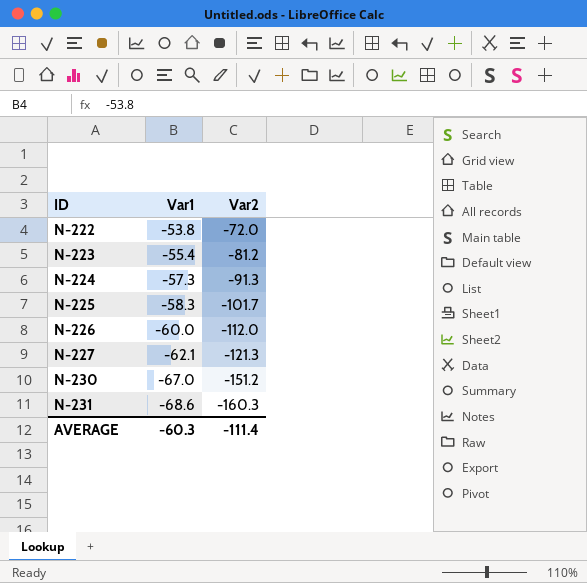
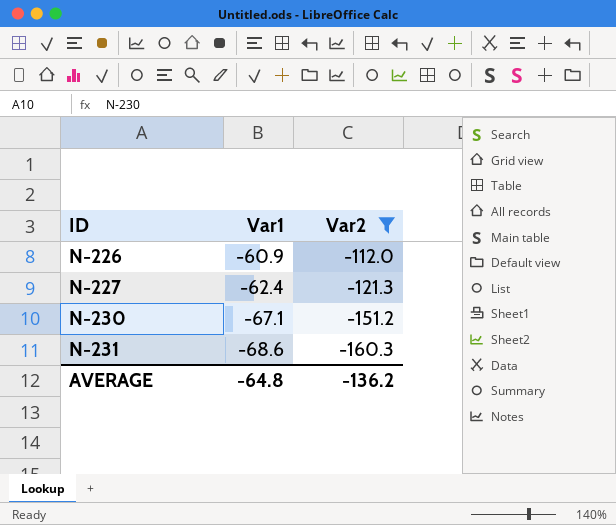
filter: none -> Var2 <= -112.0
N-226 | Var1: -60.0 -> -60.9
N-227 | Var1: -62.1 -> -62.4
N-230 | Var1: -67.0 -> -67.1
AVERAGE | Var1: -60.3 -> -64.8
AVERAGE | Var2: -111.4 -> -136.2

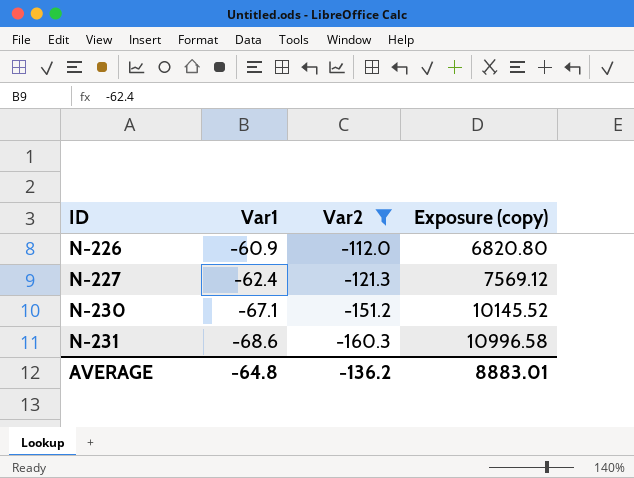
column Exposure (copy) | formula: none -> [Var1] * [Var2]

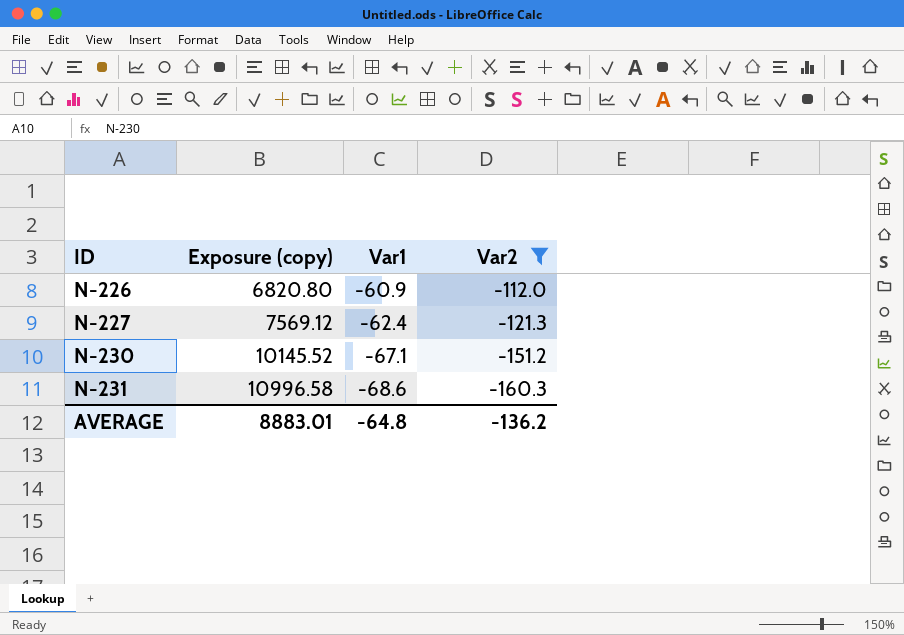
column Exposure (copy) | position: 4 -> 2

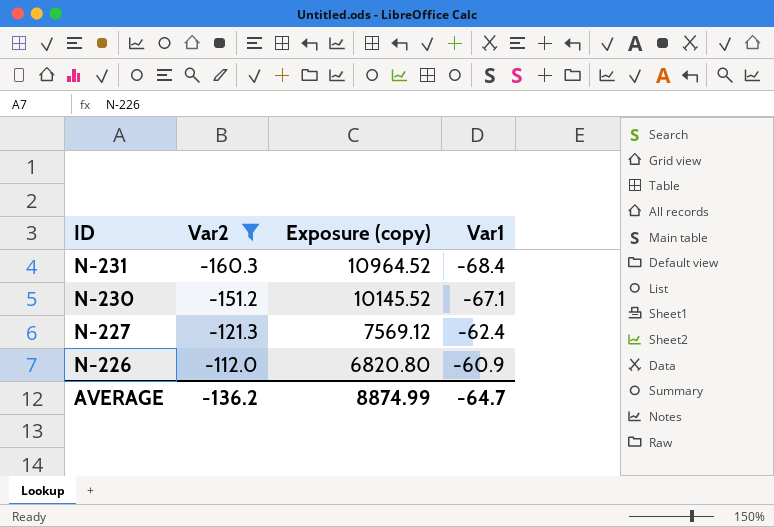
row order: ID ascending -> ID descending
column Var2 | position: 4 -> 2
N-231 | Exposure (copy): 10996.58 -> 10964.52
N-231 | Var1: -68.6 -> -68.4
AVERAGE | Exposure (copy): 8883.01 -> 8874.99
AVERAGE | Var1: -64.8 -> -64.7

